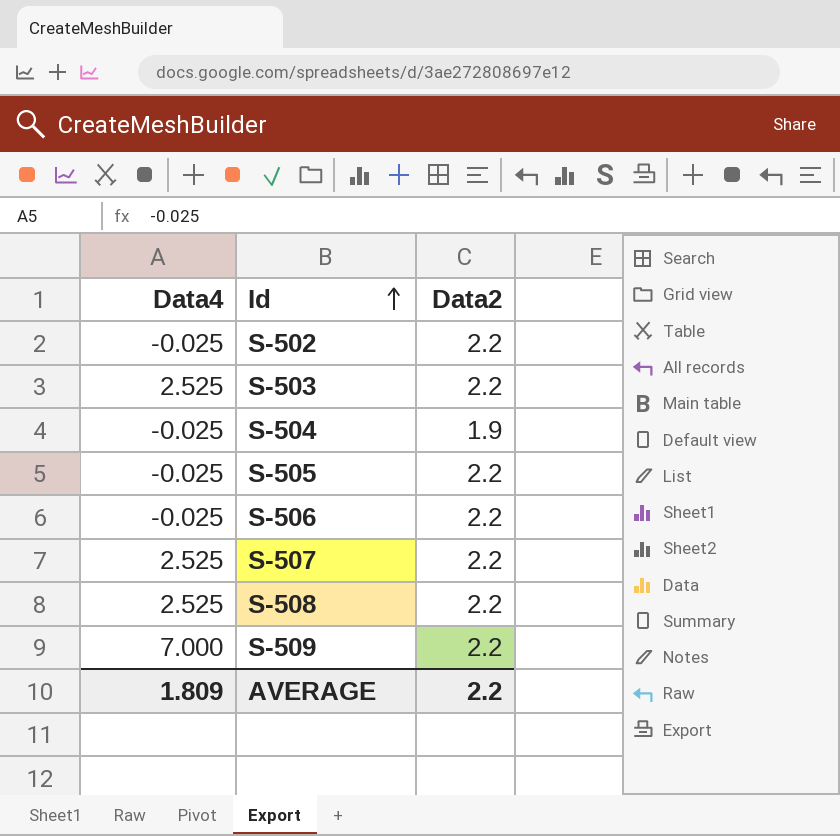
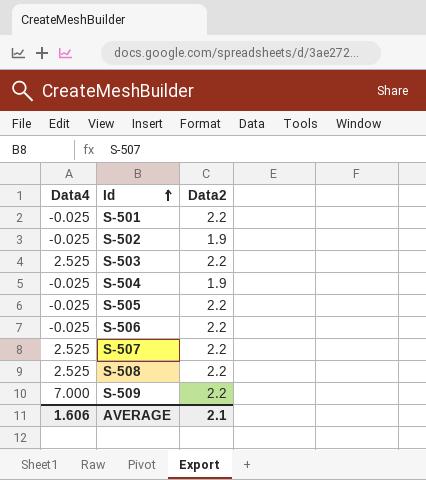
row S-501: none -> -0.025 | 2.2
S-502 | Data2: 2.2 -> 1.9
AVERAGE | Data4: 1.809 -> 1.606
AVERAGE | Data2: 2.2 -> 2.1

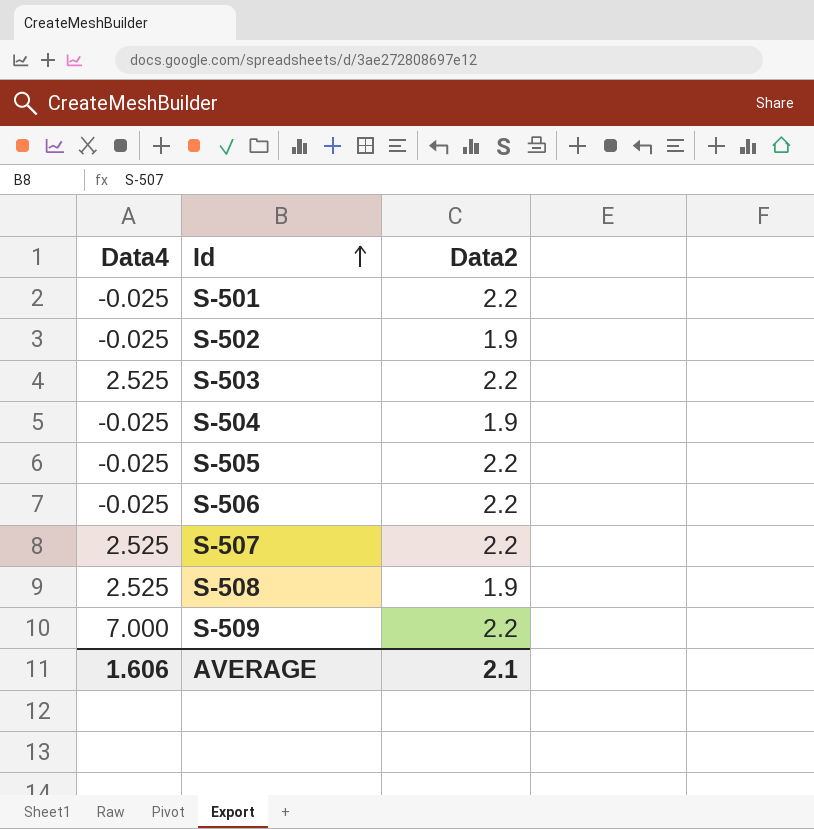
S-508 | Data2: 2.2 -> 1.9

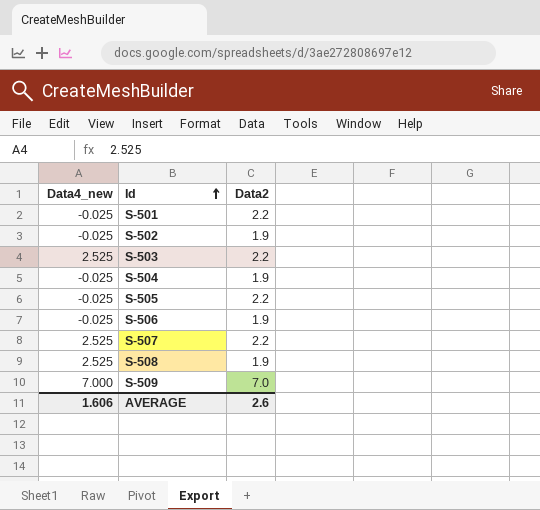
column name: Data4 -> Data4_new
S-506 | Data2: 2.2 -> 1.9
S-509 | Data2: 2.2 -> 7.0
AVERAGE | Data2: 2.1 -> 2.6

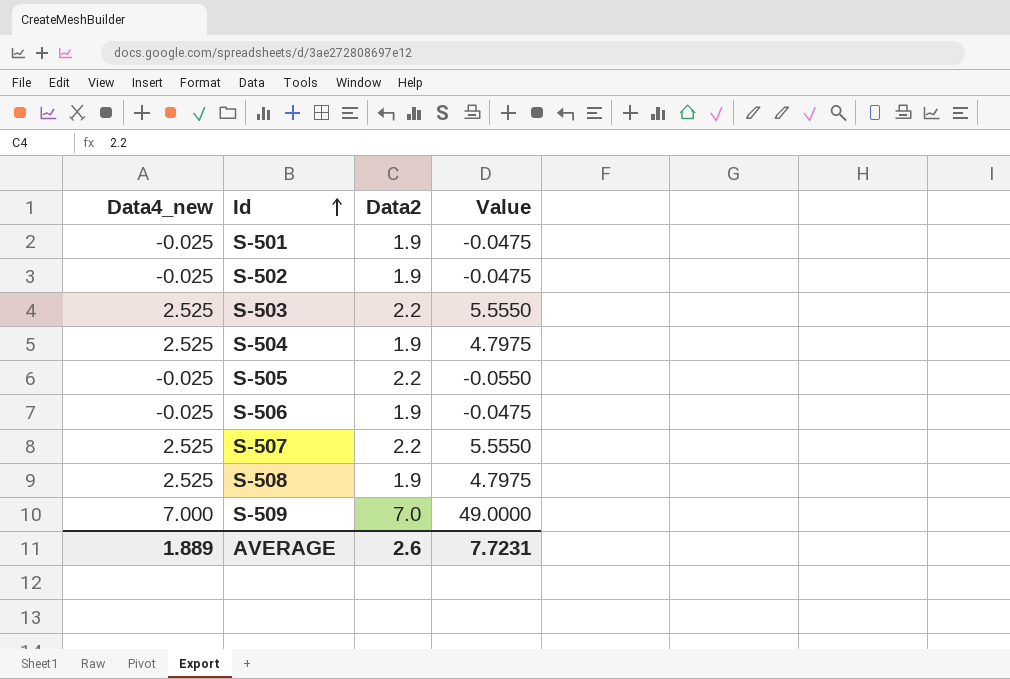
column Value | formula: none -> [Data4_new] * [Data2]
S-501 | Data2: 2.2 -> 1.9
S-504 | Data4_new: -0.025 -> 2.525
AVERAGE | Data4_new: 1.606 -> 1.889

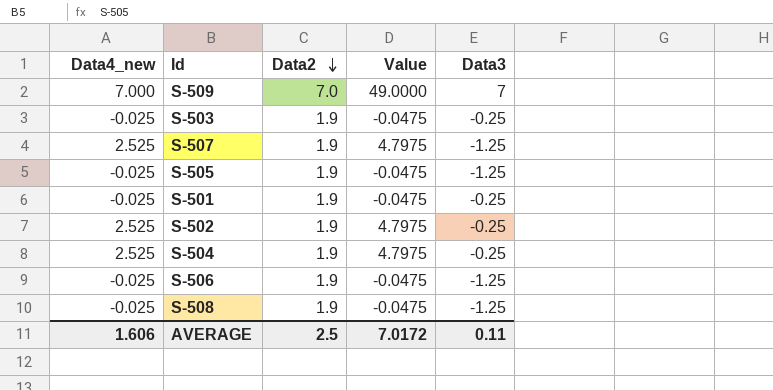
row order: Id ascending -> Data2 descending
column Data3 | position: none -> 5
S-503 | Data4_new: 2.525 -> -0.025
S-503 | Data2: 2.2 -> 1.9
S-503 | Value: 5.5550 -> -0.0475
S-507 | Data2: 2.2 -> 1.9
S-507 | Value: 5.5550 -> 4.7975
S-505 | Data2: 2.2 -> 1.9
S-505 | Value: -0.0550 -> -0.0475
S-502 | Data4_new: -0.025 -> 2.525
S-502 | Value: -0.0475 -> 4.7975
S-508 | Data4_new: 2.525 -> -0.025
S-508 | Value: 4.7975 -> -0.0475
AVERAGE | Data4_new: 1.889 -> 1.606
AVERAGE | Data2: 2.6 -> 2.5
AVERAGE | Value: 7.7231 -> 7.0172

